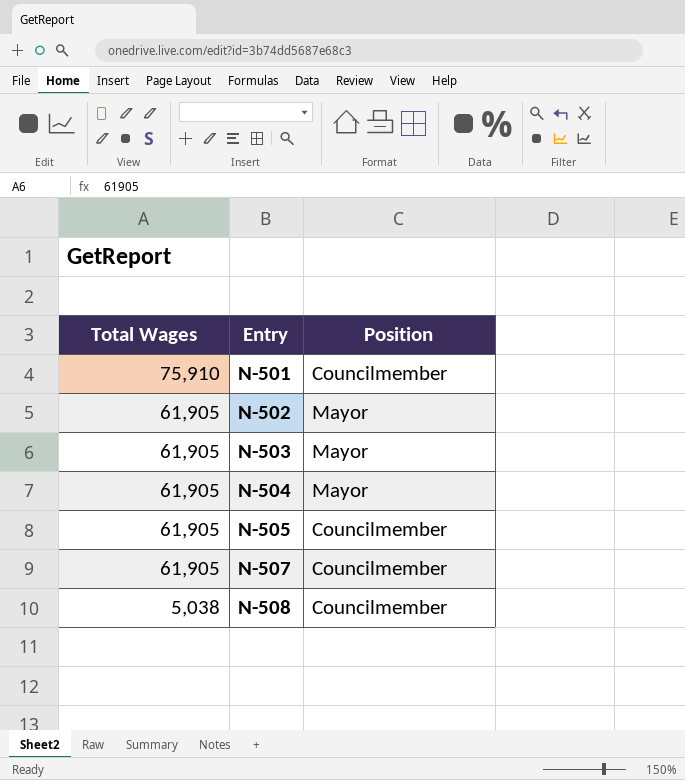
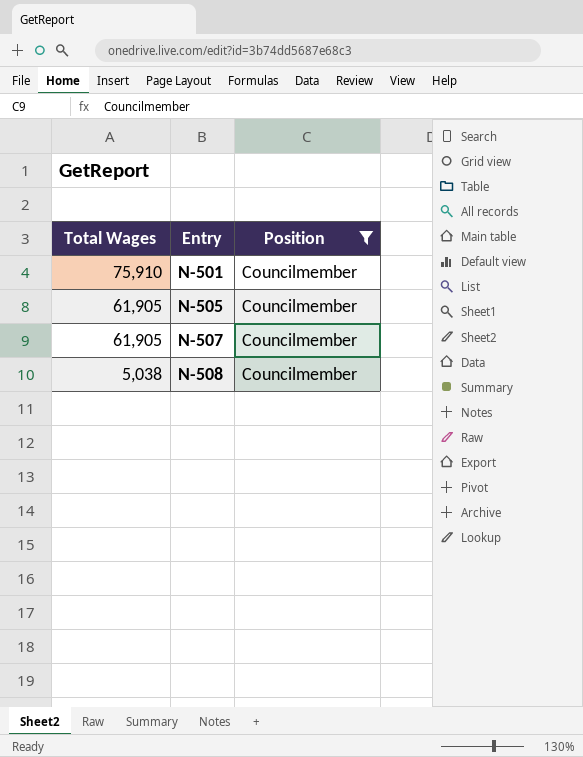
filter: none -> Position = Councilmember

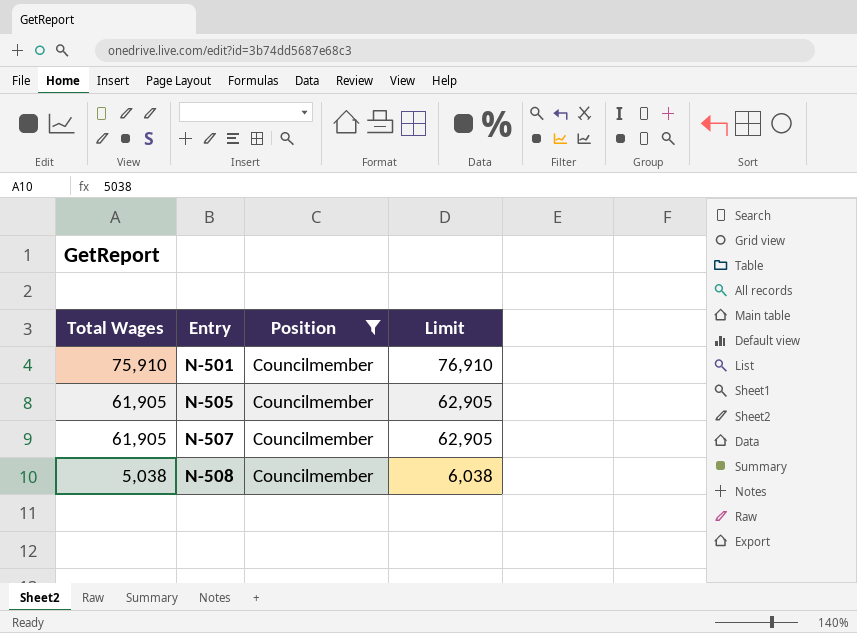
column Limit | formula: none -> [Total Wages] + 1000

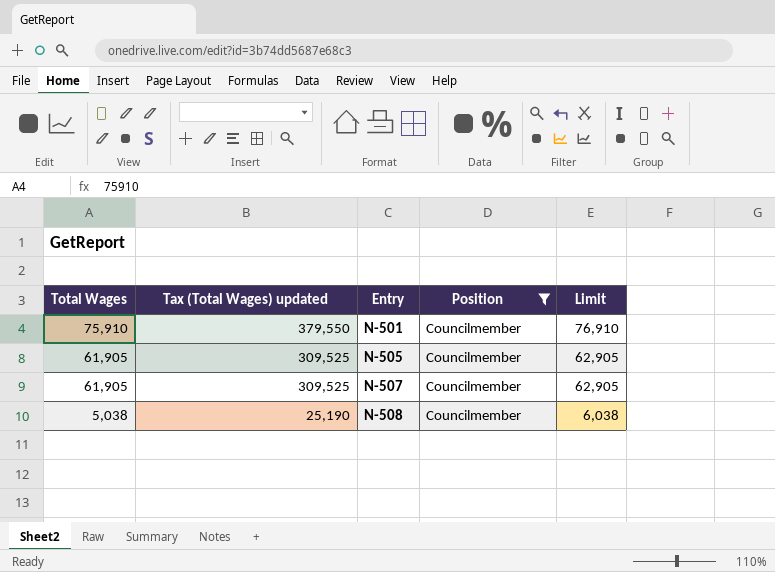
column Tax (Total Wages) updated | formula: none -> [Total Wages] * 5

